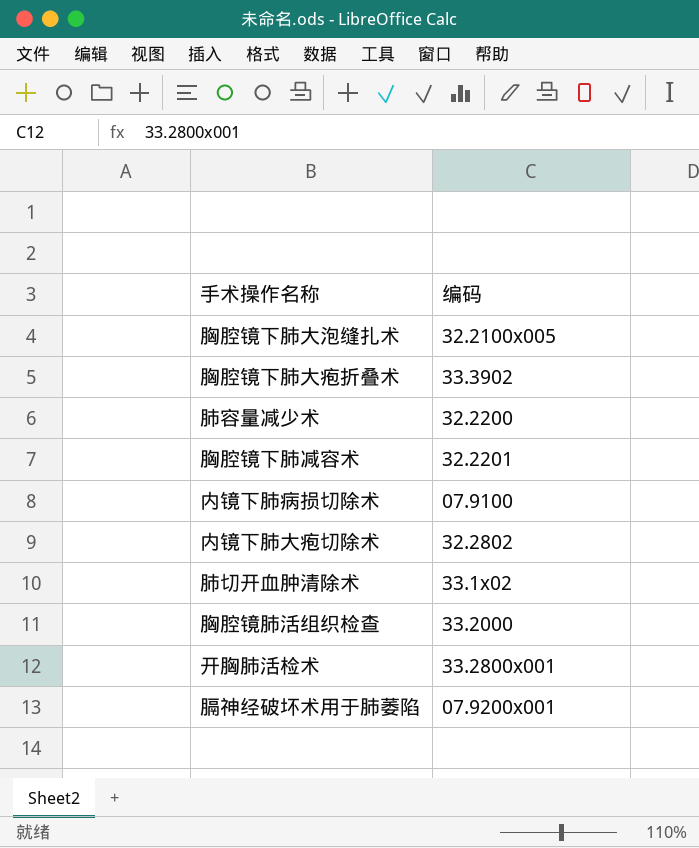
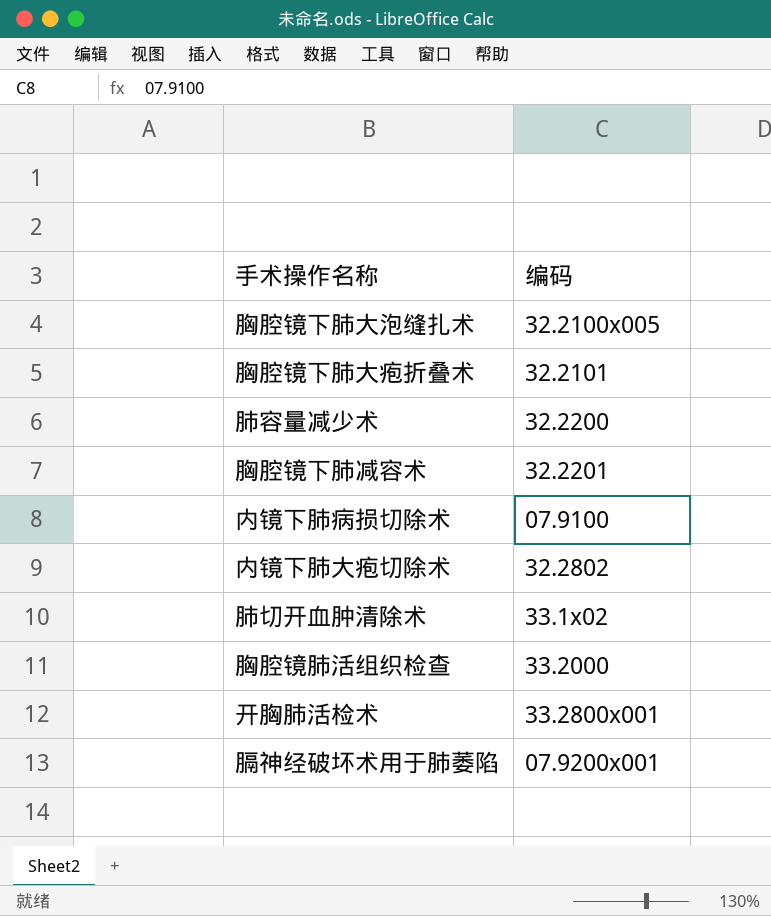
胸腔镜下肺大疱折叠术 | 编码: 33.3902 -> 32.2101

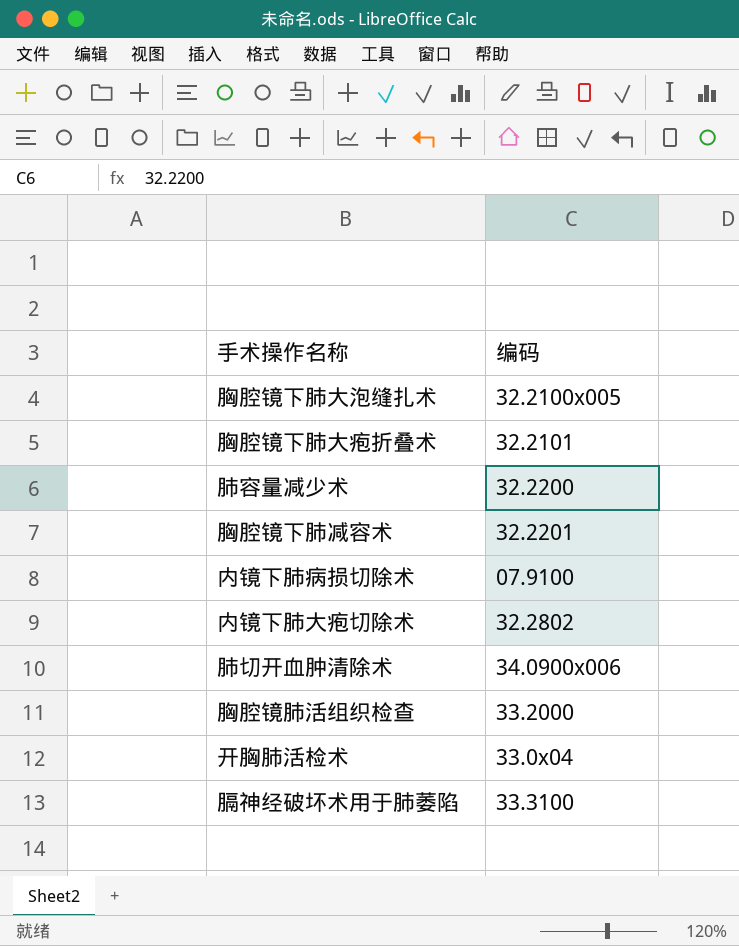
肺切开血肿清除术 | 编码: 33.1x02 -> 34.0900x006
开胸肺活检术 | 编码: 33.2800x001 -> 33.0x04
膈神经破坏术用于肺萎陷 | 编码: 07.9200x001 -> 33.3100

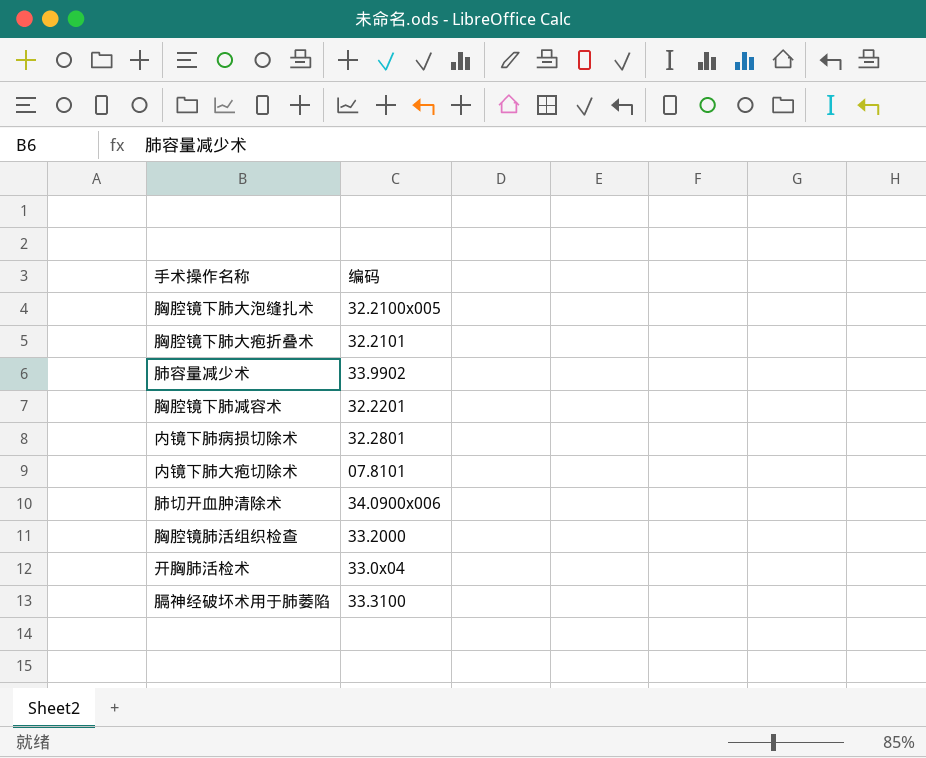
肺容量减少术 | 编码: 32.2200 -> 33.9902
内镜下肺病损切除术 | 编码: 07.9100 -> 32.2801
内镜下肺大疱切除术 | 编码: 32.2802 -> 07.8101

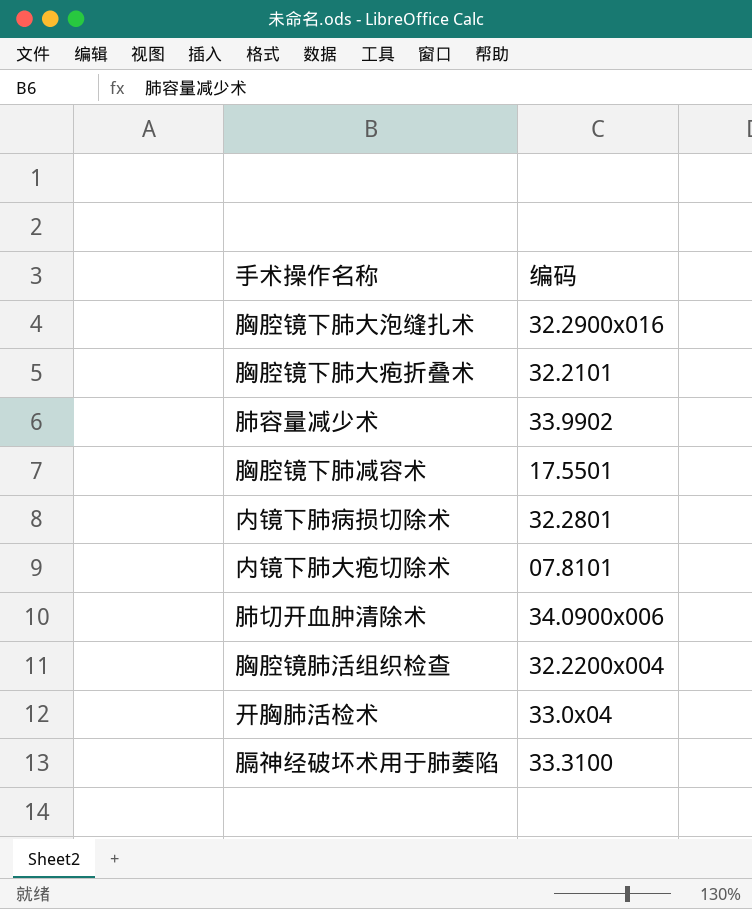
胸腔镜下肺大泡缝扎术 | 编码: 32.2100x005 -> 32.2900x016
胸腔镜下肺减容术 | 编码: 32.2201 -> 17.5501
胸腔镜肺活组织检查 | 编码: 33.2000 -> 32.2200x004

